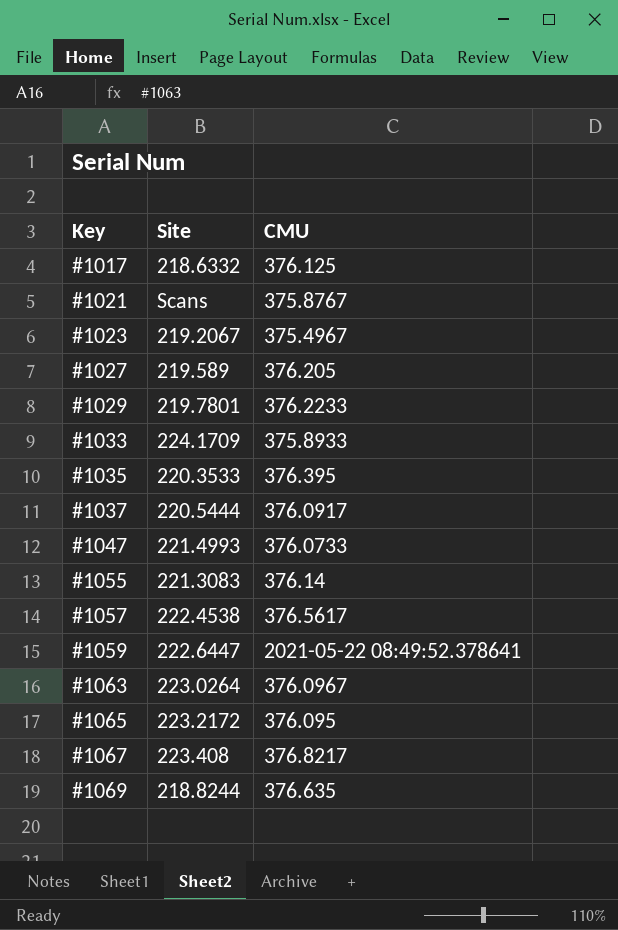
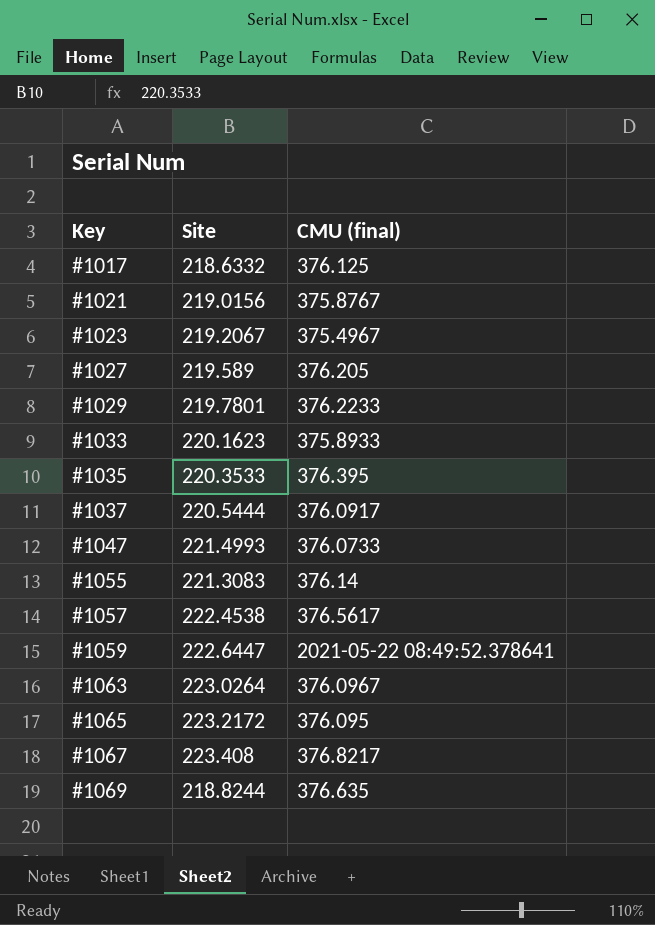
column name: CMU -> CMU (final)
#1021 | Site: Scans -> 219.0156
#1033 | Site: 224.1709 -> 220.1623

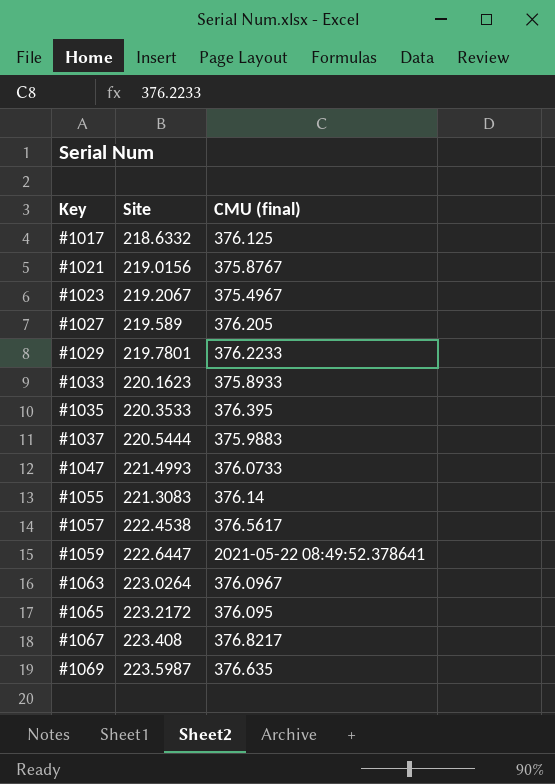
#1037 | CMU (final): 376.0917 -> 375.9883
#1069 | Site: 218.8244 -> 223.5987

